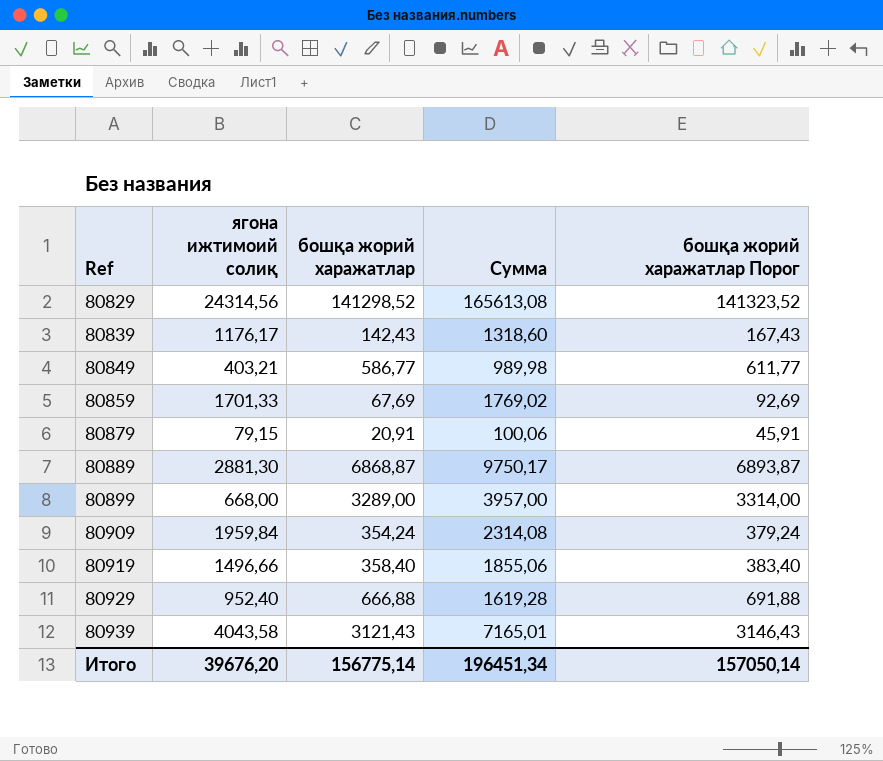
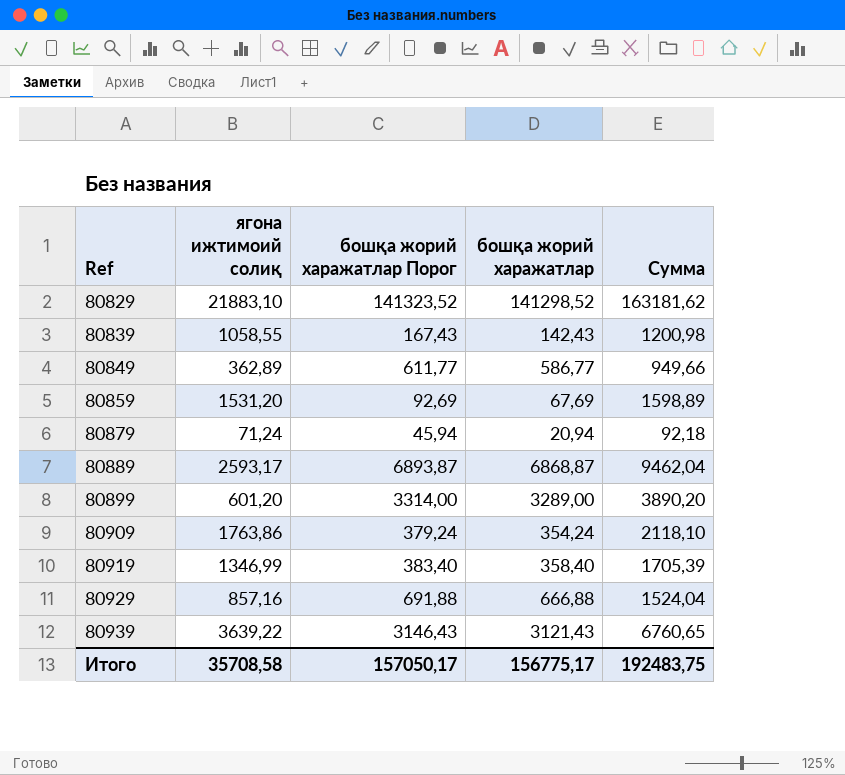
column бошқа жорий харажатлар Порог | position: 5 -> 3
80829 | ягона ижтимоий солиқ: 24314,56 -> 21883,10
80829 | Сумма: 165613,08 -> 163181,62
80839 | ягона ижтимоий солиқ: 1176,17 -> 1058,55
80839 | Сумма: 1318,60 -> 1200,98
80849 | ягона ижтимоий солиқ: 403,21 -> 362,89
80849 | Сумма: 989,98 -> 949,66
80859 | ягона ижтимоий солиқ: 1701,33 -> 1531,20
80859 | Сумма: 1769,02 -> 1598,89
80879 | ягона ижтимоий солиқ: 79,15 -> 71,24
80879 | бошқа жорий харажатлар Порог: 45,91 -> 45,94
80879 | бошқа жорий харажатлар: 20,91 -> 20,94
80879 | Сумма: 100,06 -> 92,18
80889 | ягона ижтимоий солиқ: 2881,30 -> 2593,17
80889 | Сумма: 9750,17 -> 9462,04
80899 | ягона ижтимоий солиқ: 668,00 -> 601,20
80899 | Сумма: 3957,00 -> 3890,20
80909 | ягона ижтимоий солиқ: 1959,84 -> 1763,86
80909 | Сумма: 2314,08 -> 2118,10
80919 | ягона ижтимоий солиқ: 1496,66 -> 1346,99
80919 | Сумма: 1855,06 -> 1705,39
80929 | ягона ижтимоий солиқ: 952,40 -> 857,16
80929 | Сумма: 1619,28 -> 1524,04
80939 | ягона ижтимоий солиқ: 4043,58 -> 3639,22
80939 | Сумма: 7165,01 -> 6760,65
Итого | ягона ижтимоий солиқ: 39676,20 -> 35708,58
Итого | бошқа жорий харажатлар Порог: 157050,14 -> 157050,17
Итого | бошқа жорий харажатлар: 156775,14 -> 156775,17
Итого | Сумма: 196451,34 -> 192483,75

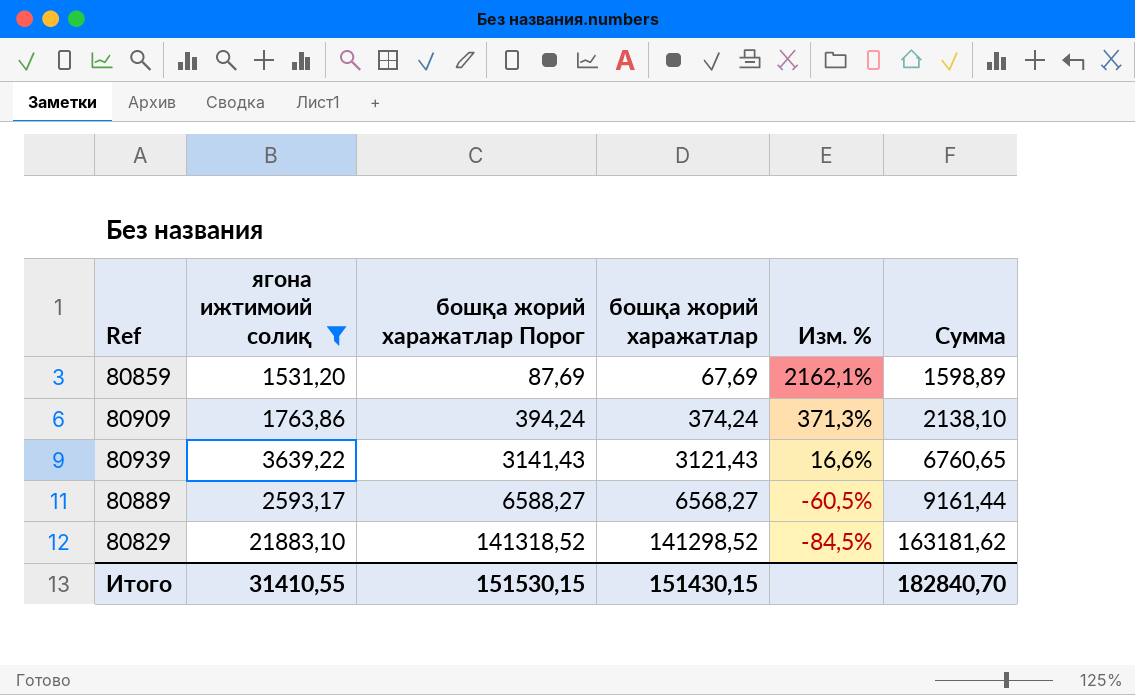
filter: none -> ягона ижтимоий солиқ >= 1531,20
row order: Ref ascending -> бошқа жорий харажатлар Порог ascending
column бошқа жорий харажатлар Порог | formula: [бошқа жорий харажатлар] + 25 -> [бошқа жорий харажатлар] + 20
column Изм. % | formula: none -> ([ягона ижтимоий солиқ] - [бошқа жорий харажатлар]) / [бошқа жорий харажатлар]
80909 | бошқа жорий харажатлар: 354,24 -> 374,24
80909 | Сумма: 2118,10 -> 2138,10
80889 | бошқа жорий харажатлар: 6868,87 -> 6568,27
80889 | Сумма: 9462,04 -> 9161,44
Итого | ягона ижтимоий солиқ: 35708,58 -> 31410,55
Итого | бошқа жорий харажатлар Порог: 157050,17 -> 151530,15
Итого | бошқа жорий харажатлар: 156775,17 -> 151430,15
Итого | Сумма: 192483,75 -> 182840,70

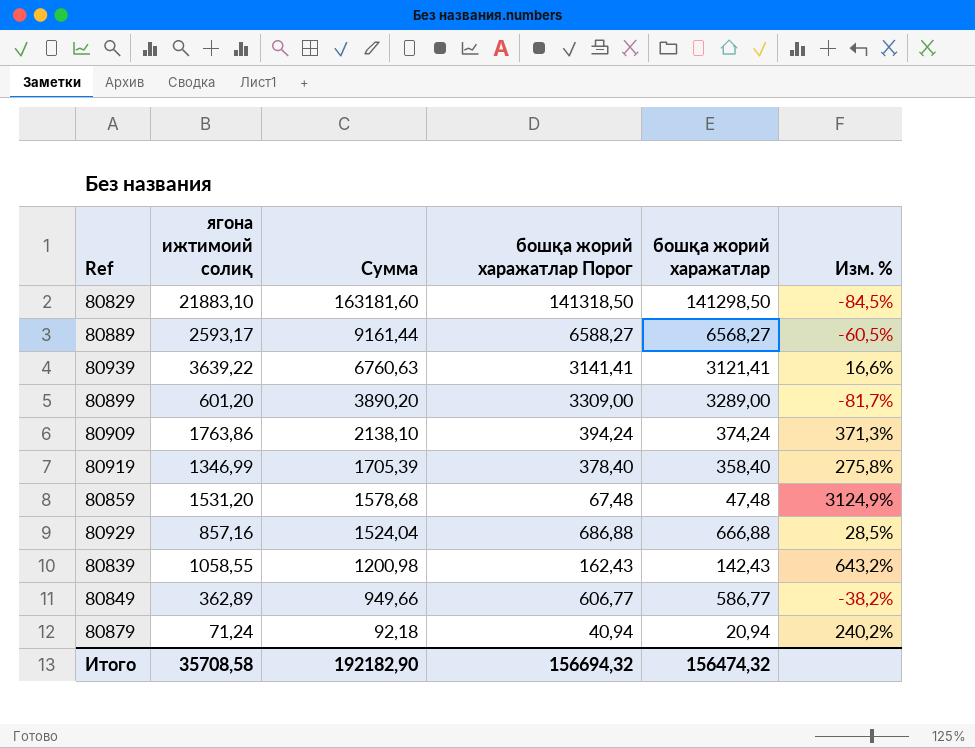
filter: ягона ижтимоий солиқ >= 1531,20 -> none
row order: бошқа жорий харажатлар Порог ascending -> Сумма descending
column Сумма | position: 6 -> 3
80829 | Сумма: 163181,62 -> 163181,60
80829 | бошқа жорий харажатлар Порог: 141318,52 -> 141318,50
80829 | бошқа жорий харажатлар: 141298,52 -> 141298,50
80939 | Сумма: 6760,65 -> 6760,63
80939 | бошқа жорий харажатлар Порог: 3141,43 -> 3141,41
80939 | бошқа жорий харажатлар: 3121,43 -> 3121,41
80859 | Сумма: 1598,89 -> 1578,68
80859 | бошқа жорий харажатлар Порог: 87,69 -> 67,48
80859 | бошқа жорий харажатлар: 67,69 -> 47,48
80859 | Изм. %: 2162,1% -> 3124,9%
Итого | ягона ижтимоий солиқ: 31410,55 -> 35708,58
Итого | Сумма: 182840,70 -> 192182,90
Итого | бошқа жорий харажатлар Порог: 151530,15 -> 156694,32
Итого | бошқа жорий харажатлар: 151430,15 -> 156474,32

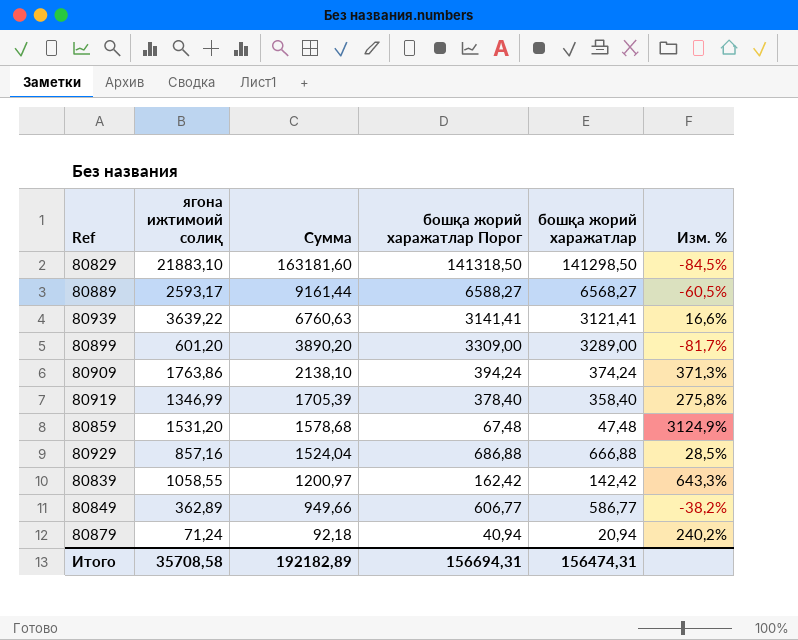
80839 | Сумма: 1200,98 -> 1200,97
80839 | бошқа жорий харажатлар Порог: 162,43 -> 162,42
80839 | бошқа жорий харажатлар: 142,43 -> 142,42
80839 | Изм. %: 643,2% -> 643,3%
Итого | Сумма: 192182,90 -> 192182,89
Итого | бошқа жорий харажатлар Порог: 156694,32 -> 156694,31
Итого | бошқа жорий харажатлар: 156474,32 -> 156474,31

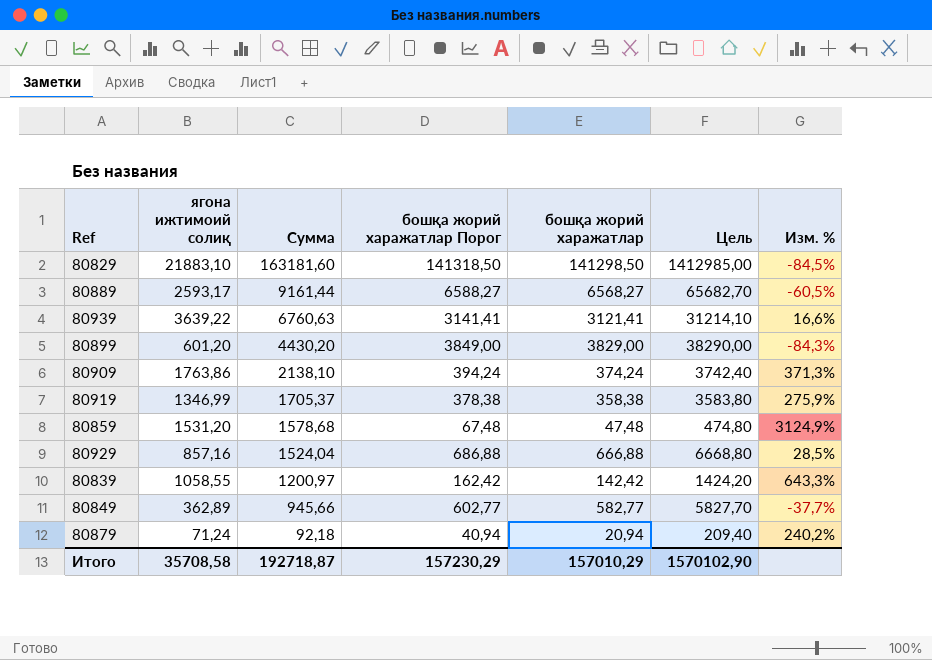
column Цель | formula: none -> [бошқа жорий харажатлар] * 10
80899 | Сумма: 3890,20 -> 4430,20
80899 | бошқа жорий харажатлар Порог: 3309,00 -> 3849,00
80899 | бошқа жорий харажатлар: 3289,00 -> 3829,00
80899 | Изм. %: -81,7% -> -84,3%
80919 | Сумма: 1705,39 -> 1705,37
80919 | бошқа жорий харажатлар Порог: 378,40 -> 378,38
80919 | бошқа жорий харажатлар: 358,40 -> 358,38
80919 | Изм. %: 275,8% -> 275,9%
80849 | Сумма: 949,66 -> 945,66
80849 | бошқа жорий харажатлар Порог: 606,77 -> 602,77
80849 | бошқа жорий харажатлар: 586,77 -> 582,77
80849 | Изм. %: -38,2% -> -37,7%
Итого | Сумма: 192182,89 -> 192718,87
Итого | бошқа жорий харажатлар Порог: 156694,31 -> 157230,29
Итого | бошқа жорий харажатлар: 156474,31 -> 157010,29

